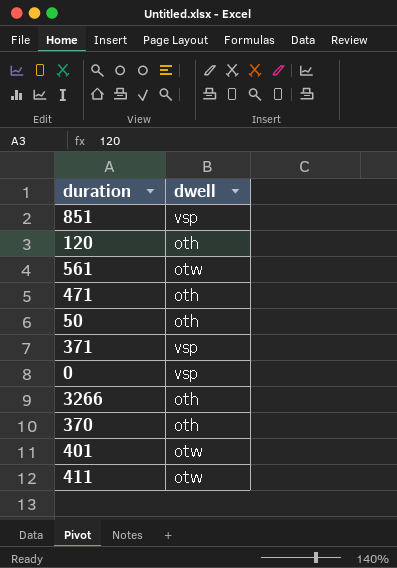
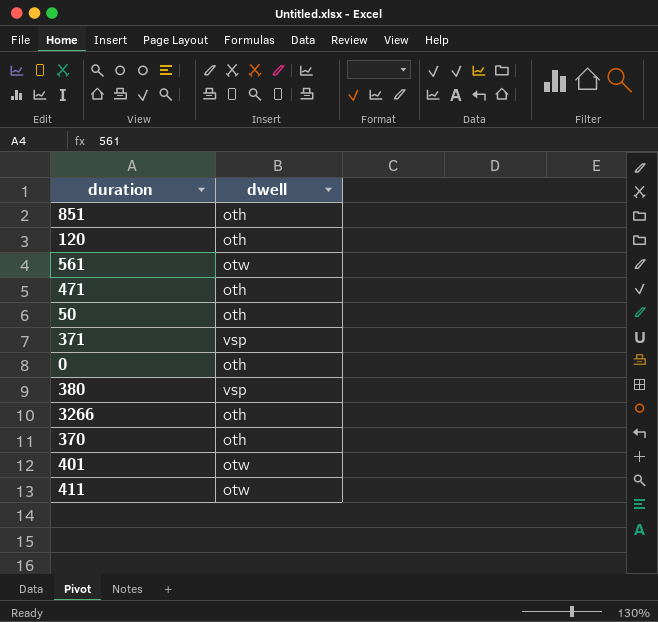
851 | dwell: vsp -> oth
0 | dwell: vsp -> oth
row 380: none -> vsp

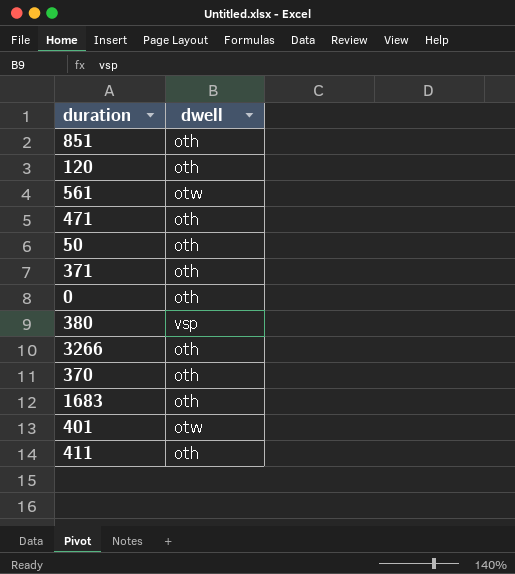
371 | dwell: vsp -> oth
row 1683: none -> oth
411 | dwell: otw -> oth

